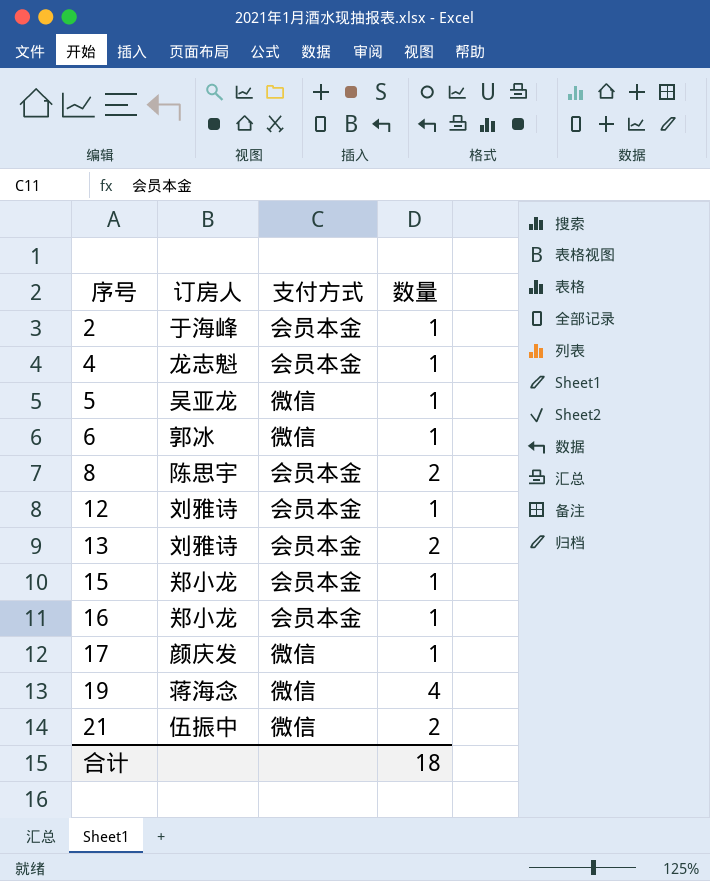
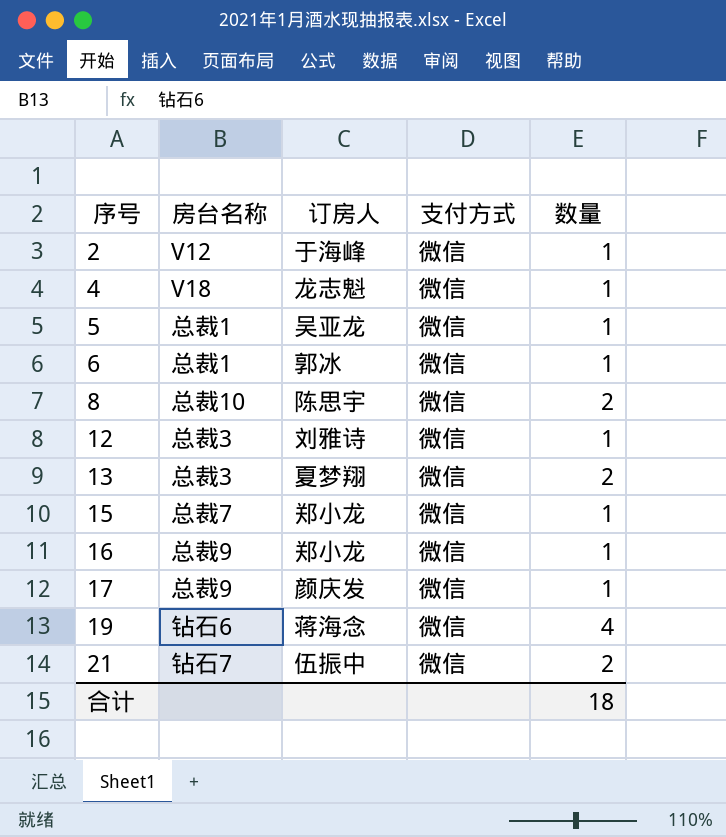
column 房台名称 | position: none -> 2
2 | 支付方式: 会员本金 -> 微信
4 | 支付方式: 会员本金 -> 微信
8 | 支付方式: 会员本金 -> 微信
12 | 支付方式: 会员本金 -> 微信
13 | 订房人: 刘雅诗 -> 夏梦翔
13 | 支付方式: 会员本金 -> 微信
15 | 支付方式: 会员本金 -> 微信
16 | 支付方式: 会员本金 -> 微信

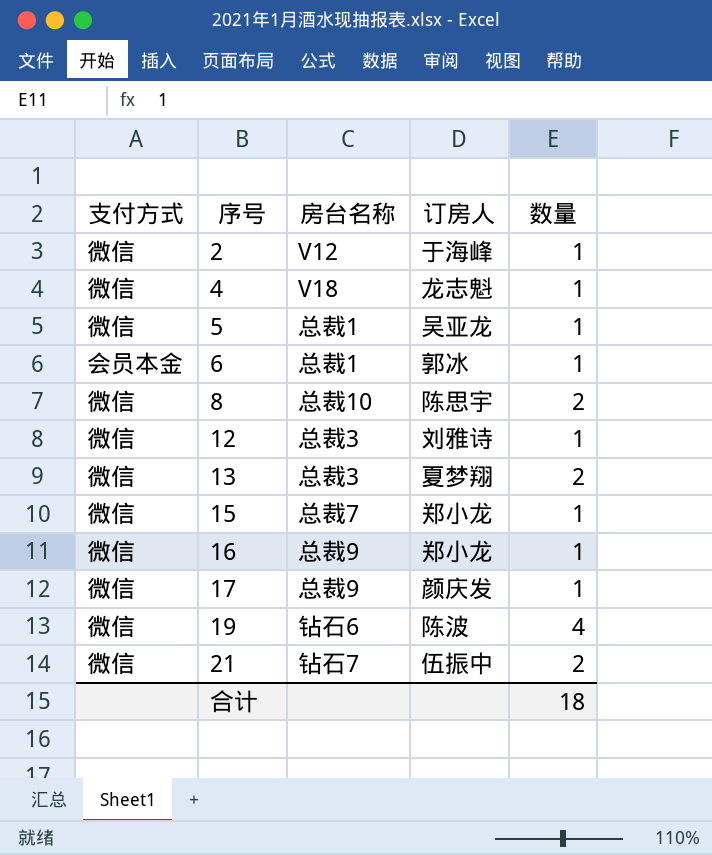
column 支付方式 | position: 4 -> 1
6 | 支付方式: 微信 -> 会员本金
19 | 订房人: 蒋海念 -> 陈波

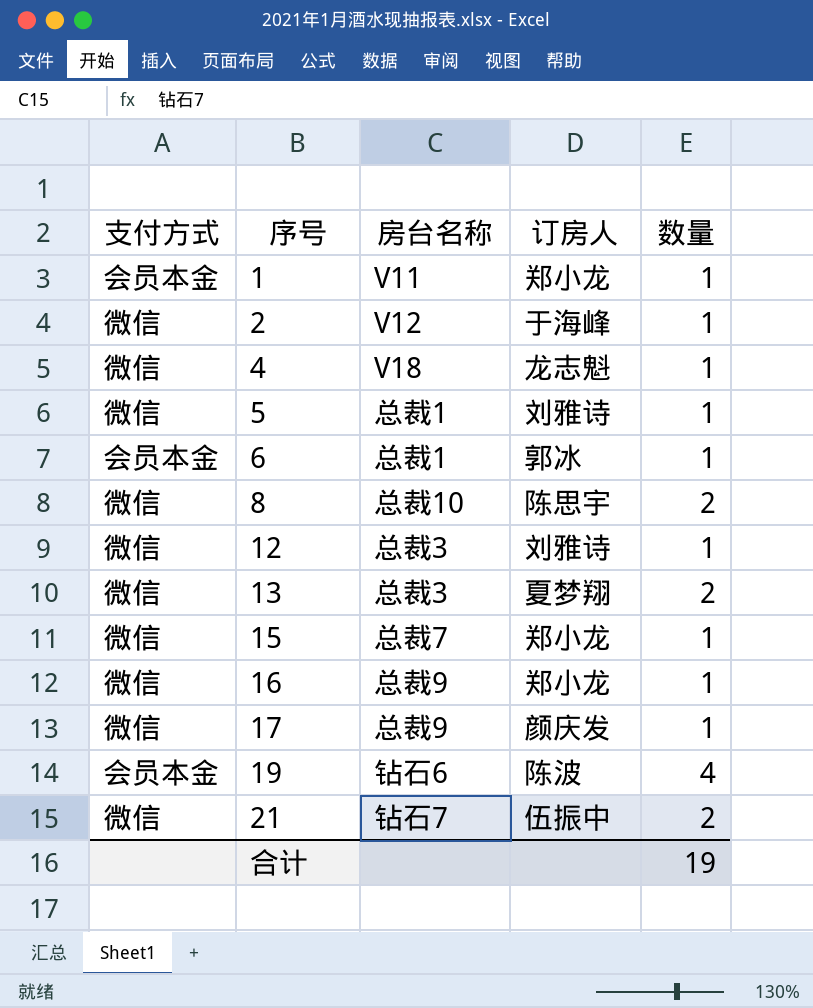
row 1: none -> 会员本金 | V11 | 郑小龙 | 1
5 | 订房人: 吴亚龙 -> 刘雅诗
19 | 支付方式: 微信 -> 会员本金
合计 | 数量: 18 -> 19

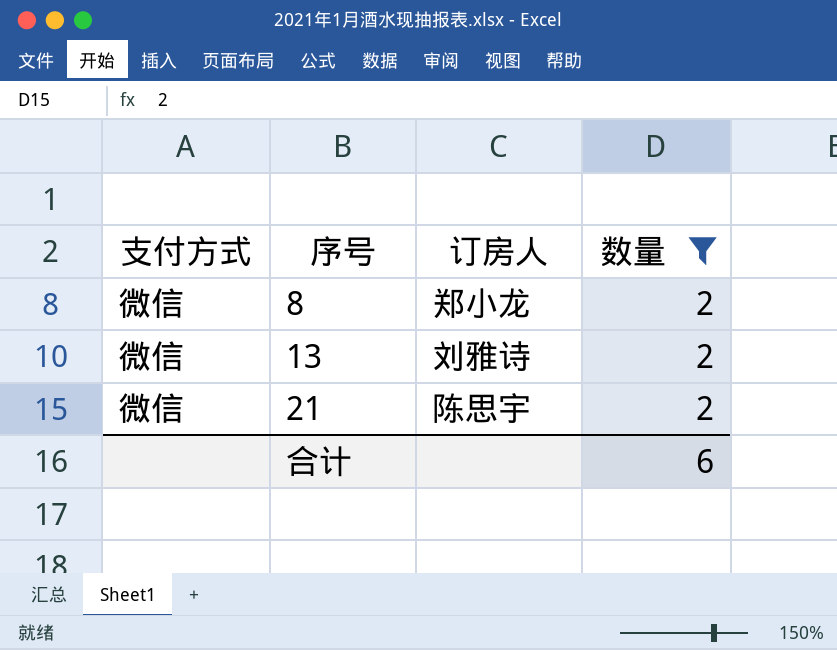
filter: none -> 数量 = 2
column 房台名称 | position: 3 -> none
8 | 订房人: 陈思宇 -> 郑小龙
13 | 订房人: 夏梦翔 -> 刘雅诗
21 | 订房人: 伍振中 -> 陈思宇
合计 | 数量: 19 -> 6

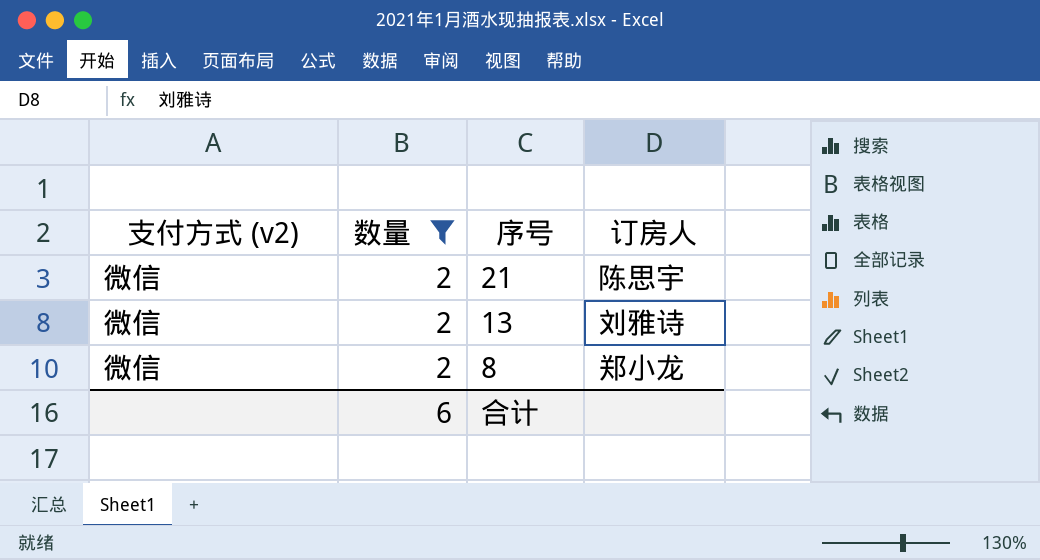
row order: 序号 ascending -> 序号 descending
column name: 支付方式 -> 支付方式 (v2)
column 数量 | position: 4 -> 2

